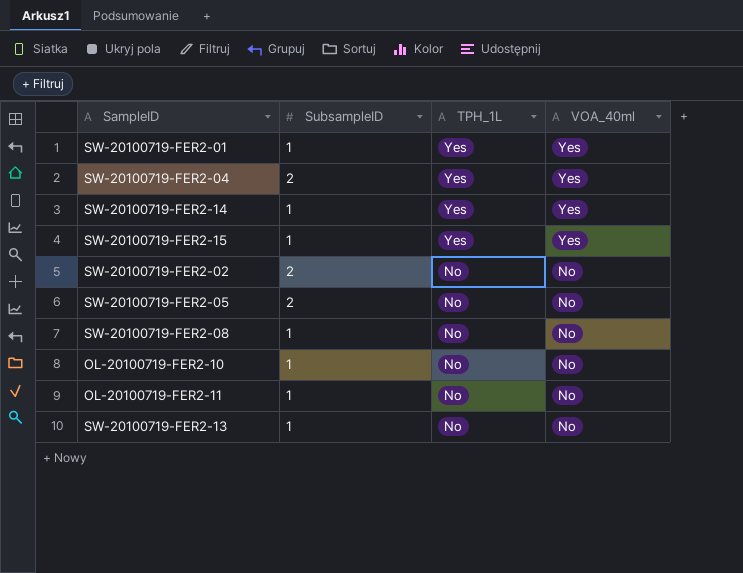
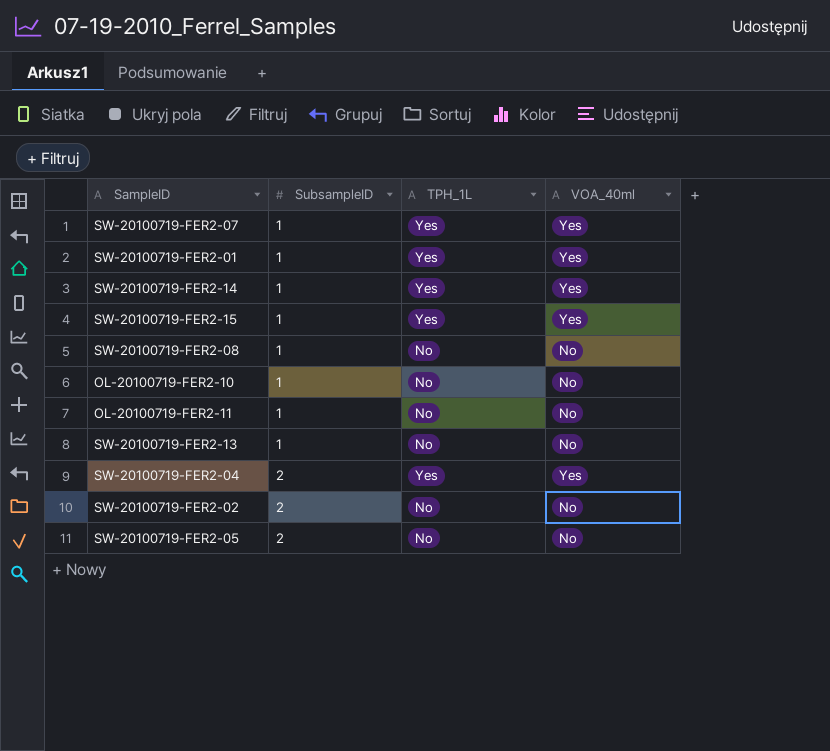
row order: TPH_1L descending -> SubsampleID ascending
row SW-20100719-FER2-07: none -> 1 | Yes | Yes

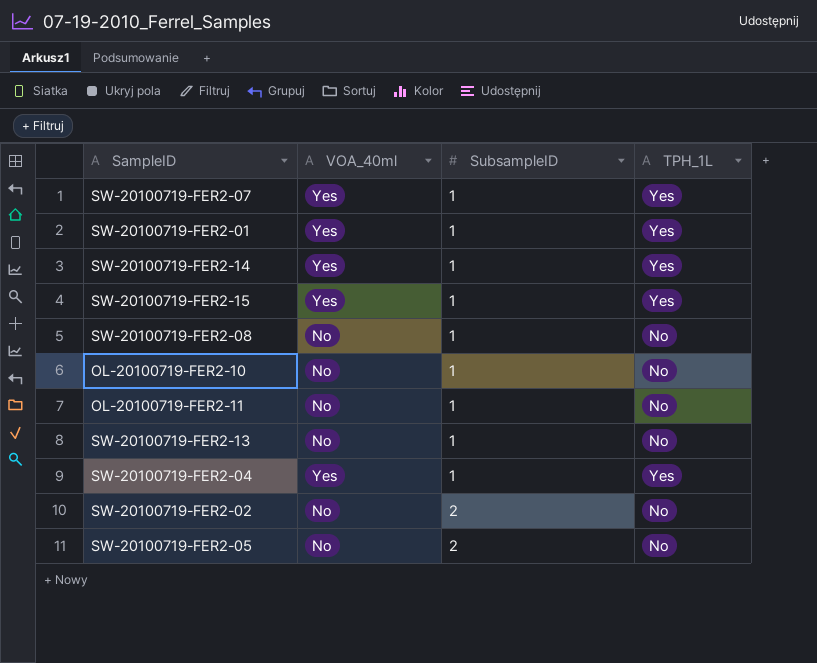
column VOA_40ml | position: 4 -> 2
SW-20100719-FER2-04 | SubsampleID: 2 -> 1

